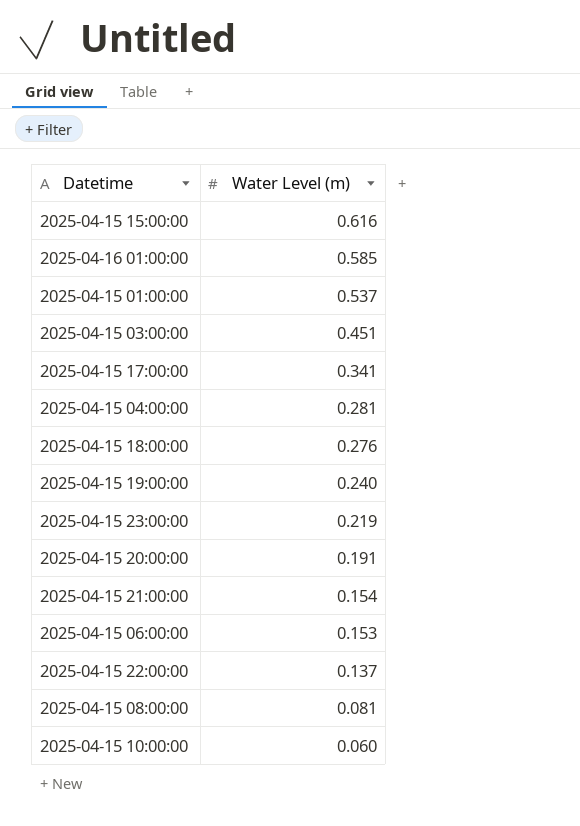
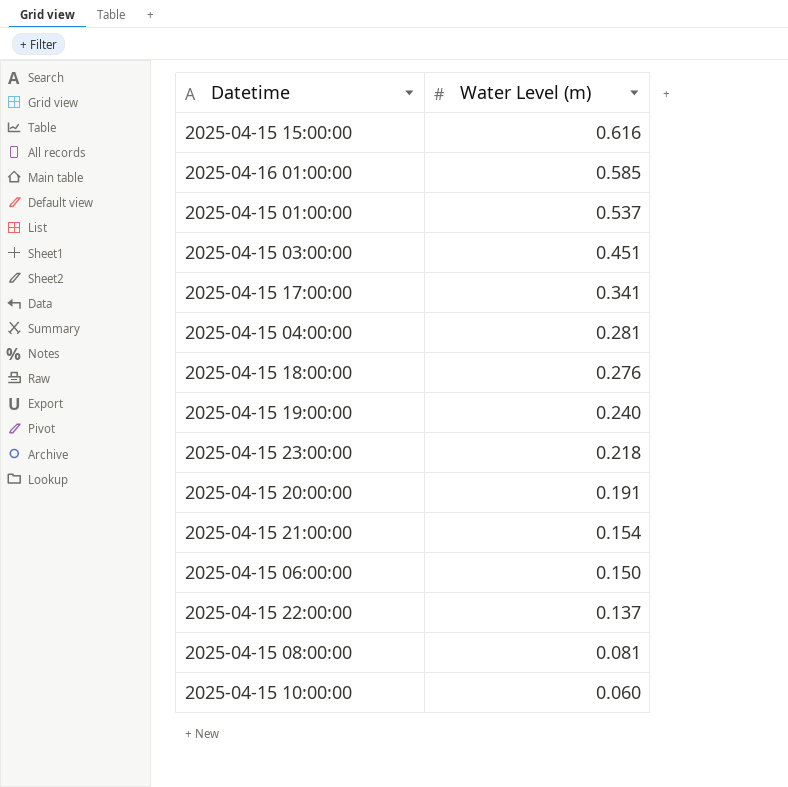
2025-04-15 23:00:00 | Water Level (m): 0.219 -> 0.218
2025-04-15 06:00:00 | Water Level (m): 0.153 -> 0.150

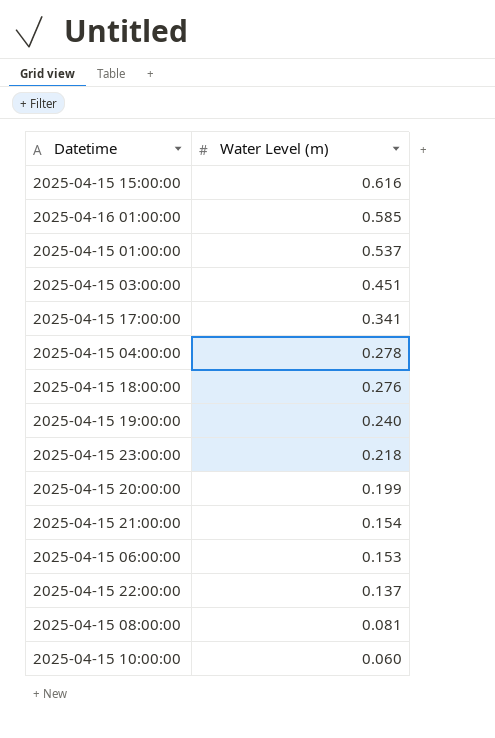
2025-04-15 04:00:00 | Water Level (m): 0.281 -> 0.278
2025-04-15 20:00:00 | Water Level (m): 0.191 -> 0.199
2025-04-15 06:00:00 | Water Level (m): 0.150 -> 0.153

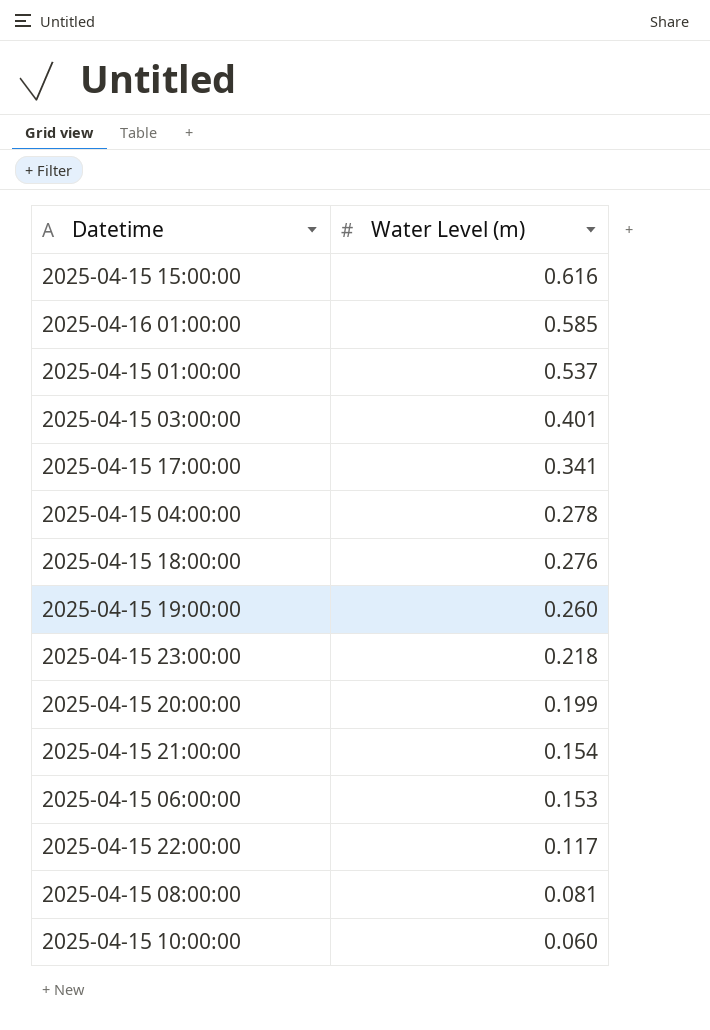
2025-04-15 03:00:00 | Water Level (m): 0.451 -> 0.401
2025-04-15 19:00:00 | Water Level (m): 0.240 -> 0.260
2025-04-15 22:00:00 | Water Level (m): 0.137 -> 0.117

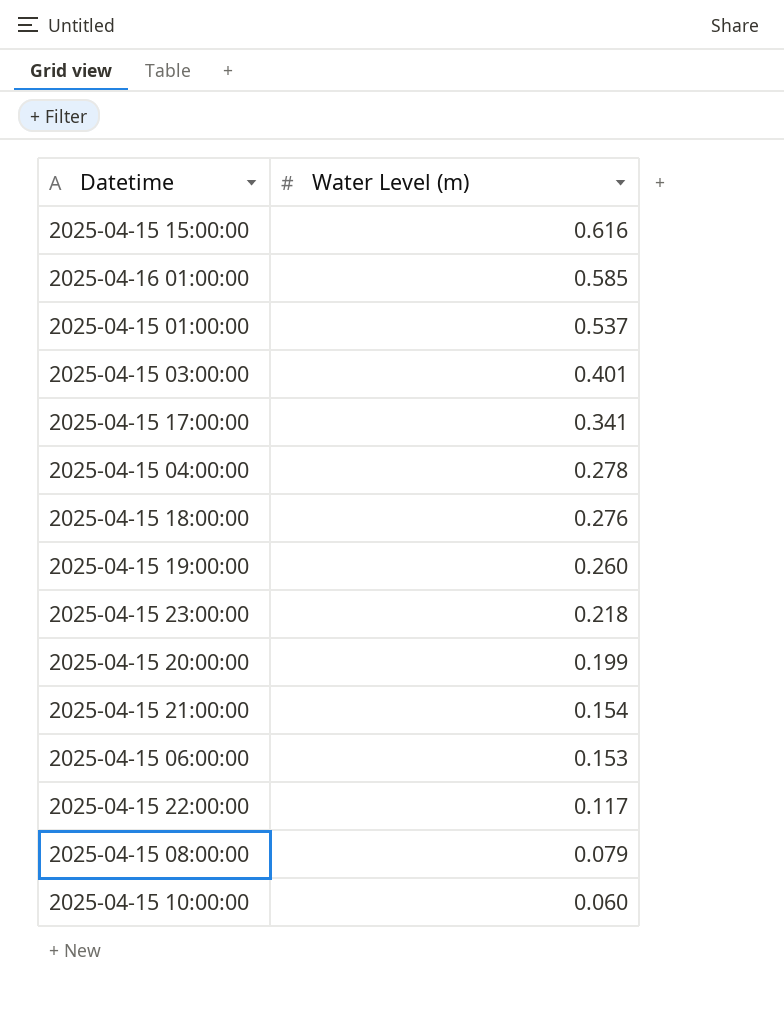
2025-04-15 08:00:00 | Water Level (m): 0.081 -> 0.079

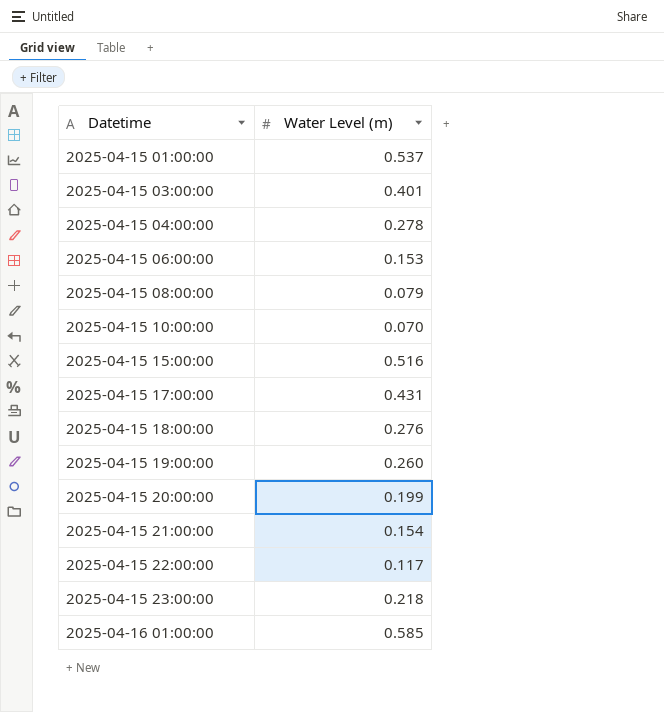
row order: Water Level (m) descending -> Datetime ascending
2025-04-15 10:00:00 | Water Level (m): 0.060 -> 0.070
2025-04-15 15:00:00 | Water Level (m): 0.616 -> 0.516
2025-04-15 17:00:00 | Water Level (m): 0.341 -> 0.431

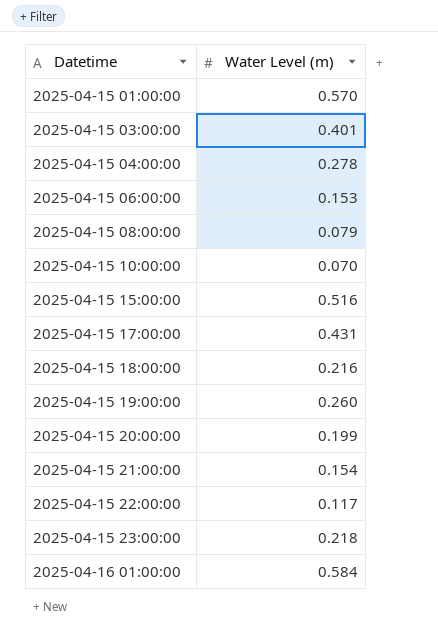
2025-04-15 01:00:00 | Water Level (m): 0.537 -> 0.570
2025-04-15 18:00:00 | Water Level (m): 0.276 -> 0.216
2025-04-16 01:00:00 | Water Level (m): 0.585 -> 0.584

